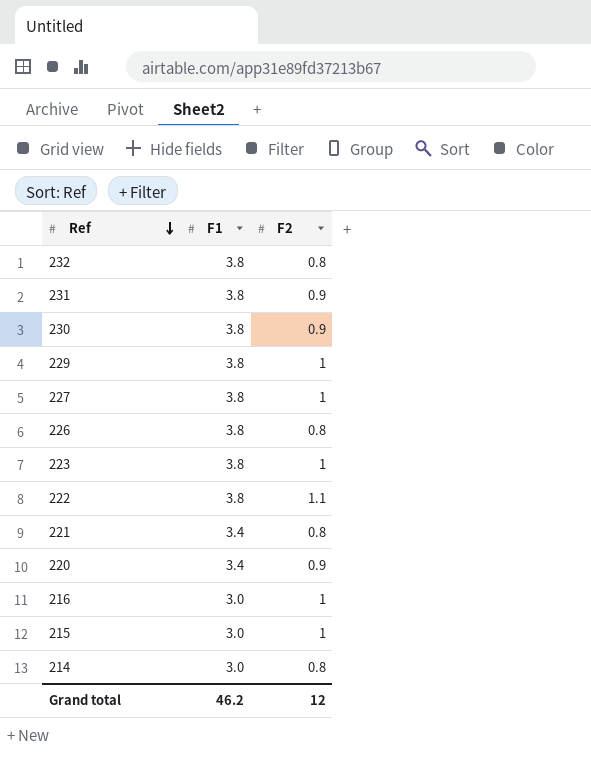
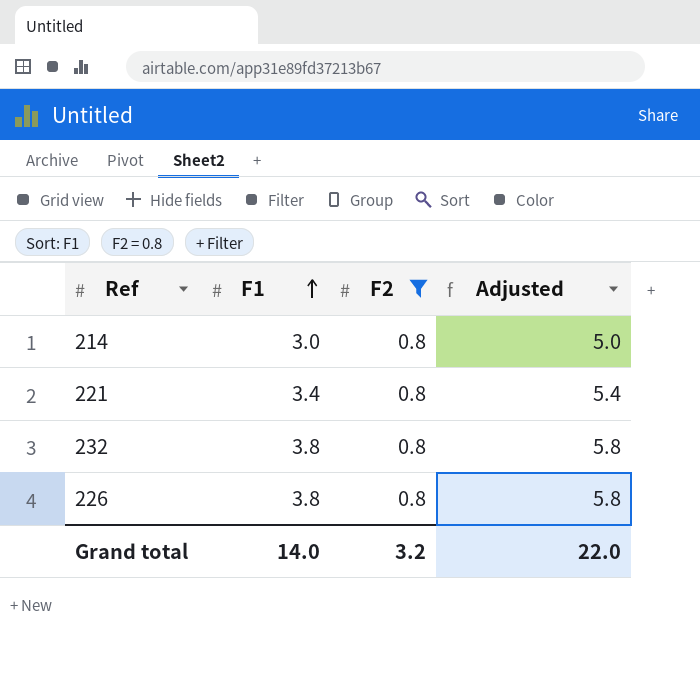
filter: none -> F2 = 0.8
row order: Ref descending -> F1 ascending
column Adjusted | formula: none -> [F1] + 2
Grand total | F1: 46.2 -> 14.0
Grand total | F2: 12 -> 3.2

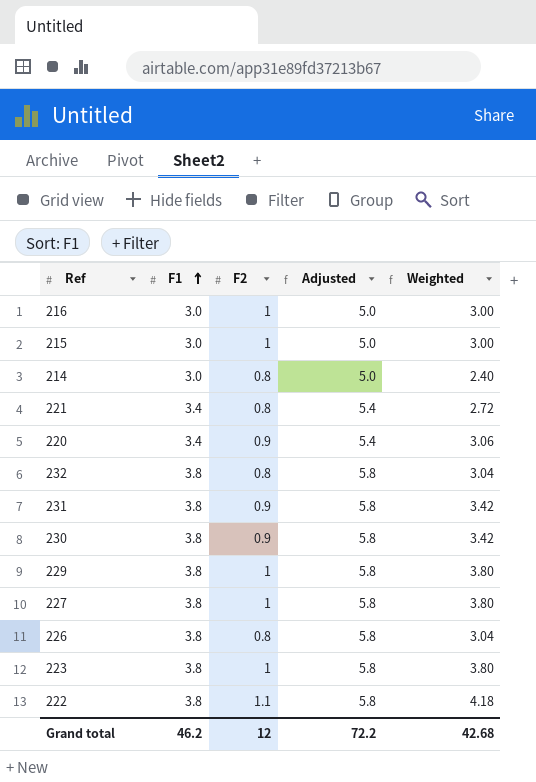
filter: F2 = 0.8 -> none
column Weighted | formula: none -> [F1] * [F2]
Grand total | F1: 14.0 -> 46.2
Grand total | F2: 3.2 -> 12
Grand total | Adjusted: 22.0 -> 72.2

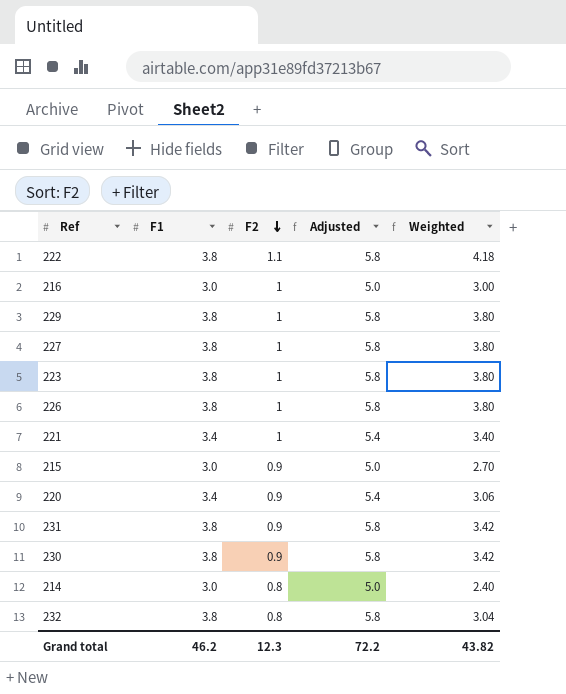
row order: F1 ascending -> F2 descending
226 | F2: 0.8 -> 1
226 | Weighted: 3.04 -> 3.80
221 | F2: 0.8 -> 1
221 | Weighted: 2.72 -> 3.40
215 | F2: 1 -> 0.9
215 | Weighted: 3.00 -> 2.70
Grand total | F2: 12 -> 12.3
Grand total | Weighted: 42.68 -> 43.82

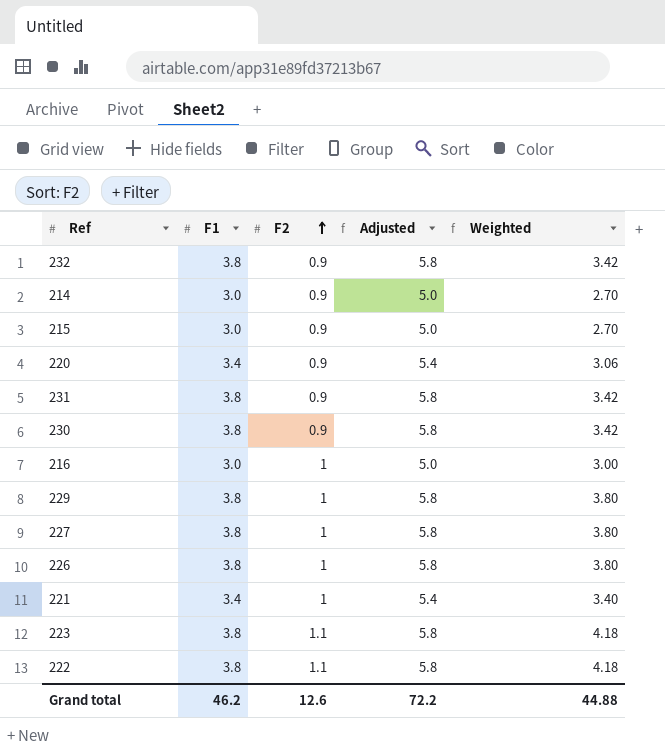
row order: F2 descending -> F2 ascending
232 | F2: 0.8 -> 0.9
232 | Weighted: 3.04 -> 3.42
214 | F2: 0.8 -> 0.9
214 | Weighted: 2.40 -> 2.70
223 | F2: 1 -> 1.1
223 | Weighted: 3.80 -> 4.18
Grand total | F2: 12.3 -> 12.6
Grand total | Weighted: 43.82 -> 44.88

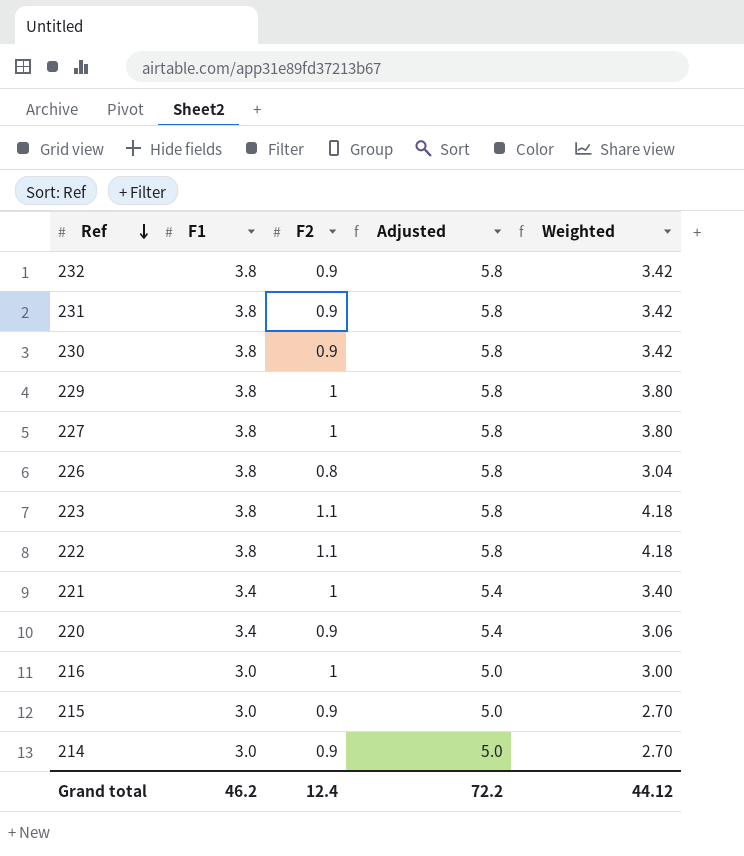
row order: F2 ascending -> Ref descending
226 | F2: 1 -> 0.8
226 | Weighted: 3.80 -> 3.04
Grand total | F2: 12.6 -> 12.4
Grand total | Weighted: 44.88 -> 44.12

